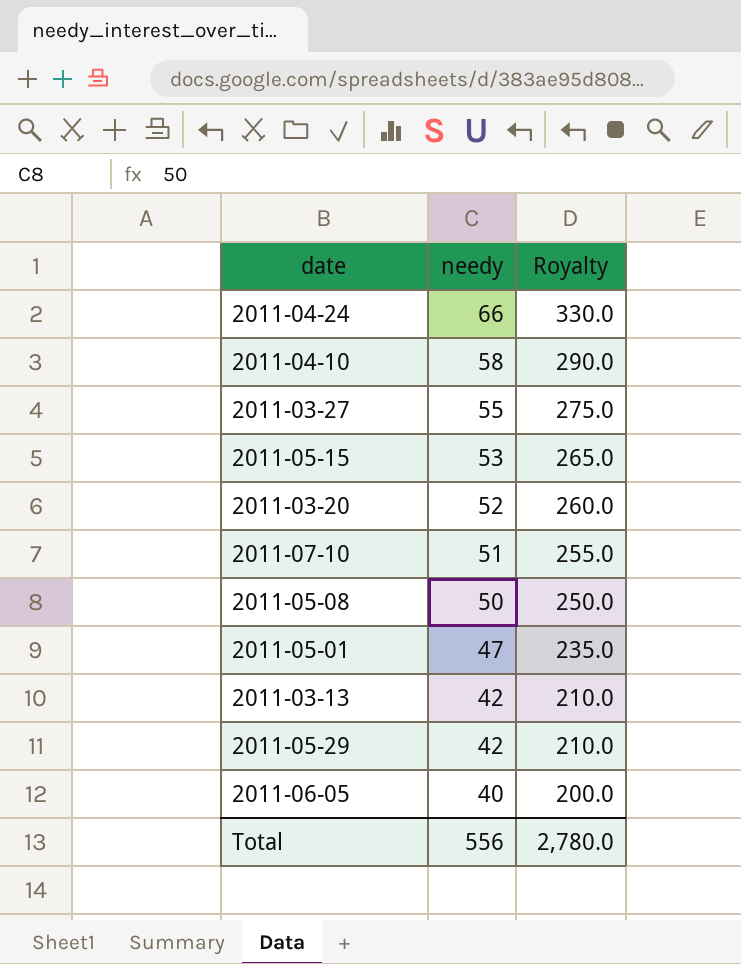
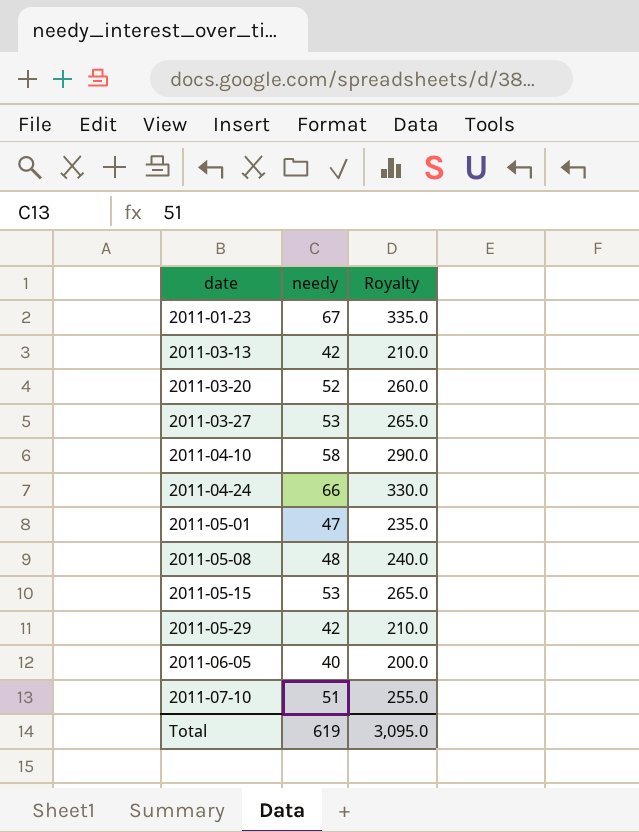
row order: needy descending -> date ascending
row 2011-01-23: none -> 67 | 335.0
2011-03-27 | needy: 55 -> 53
2011-03-27 | Royalty: 275.0 -> 265.0
2011-05-08 | needy: 50 -> 48
2011-05-08 | Royalty: 250.0 -> 240.0
Total | needy: 556 -> 619
Total | Royalty: 2,780.0 -> 3,095.0

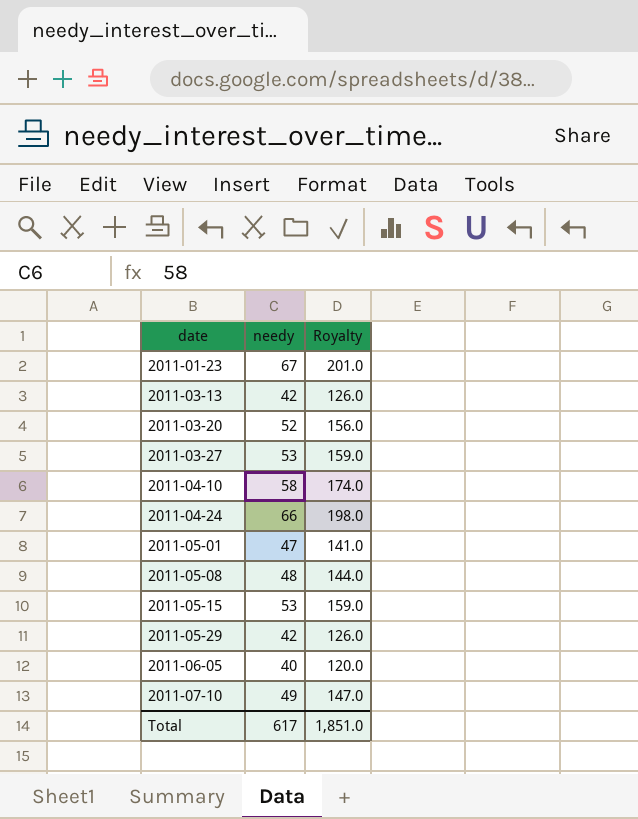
column Royalty | formula: [needy] * 5 -> [needy] * 3
2011-07-10 | needy: 51 -> 49
Total | needy: 619 -> 617
Total | Royalty: 3,095.0 -> 1,851.0

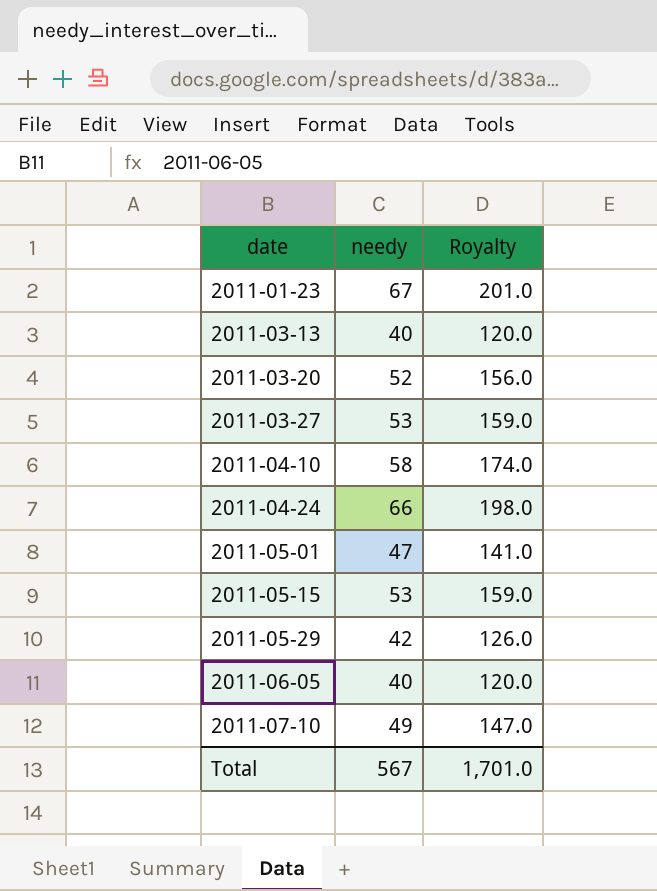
row 2011-05-08: 48 | 144.0 -> none
2011-03-13 | needy: 42 -> 40
2011-03-13 | Royalty: 126.0 -> 120.0
Total | needy: 617 -> 567
Total | Royalty: 1,851.0 -> 1,701.0

